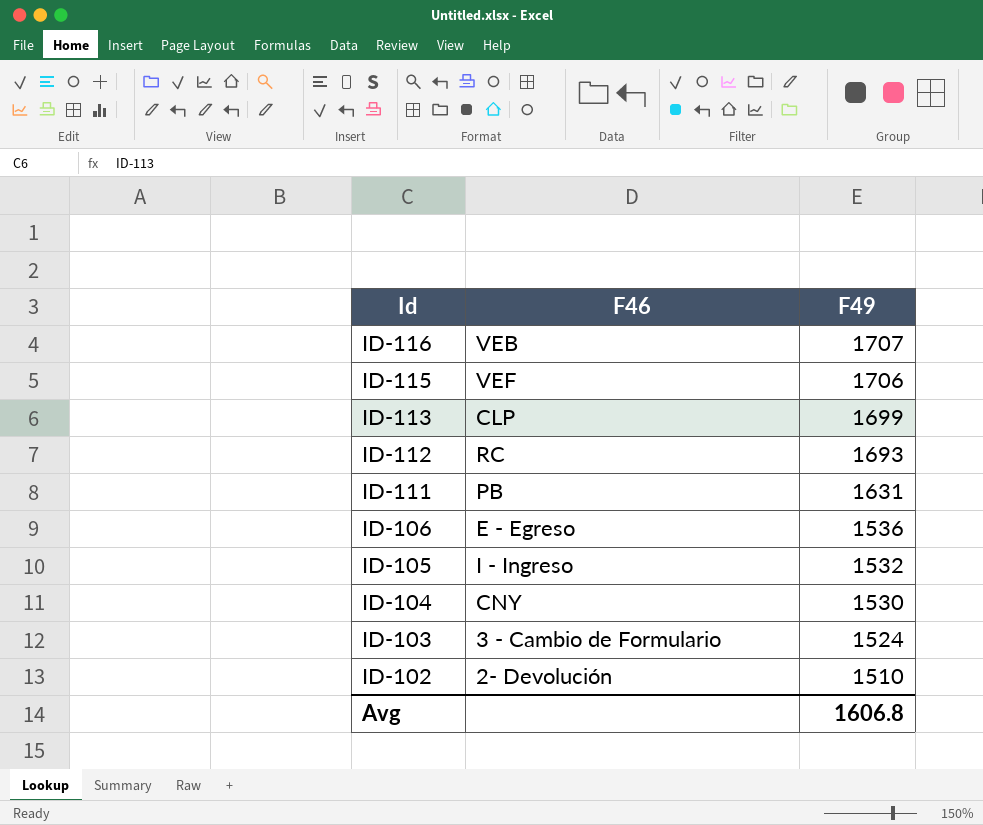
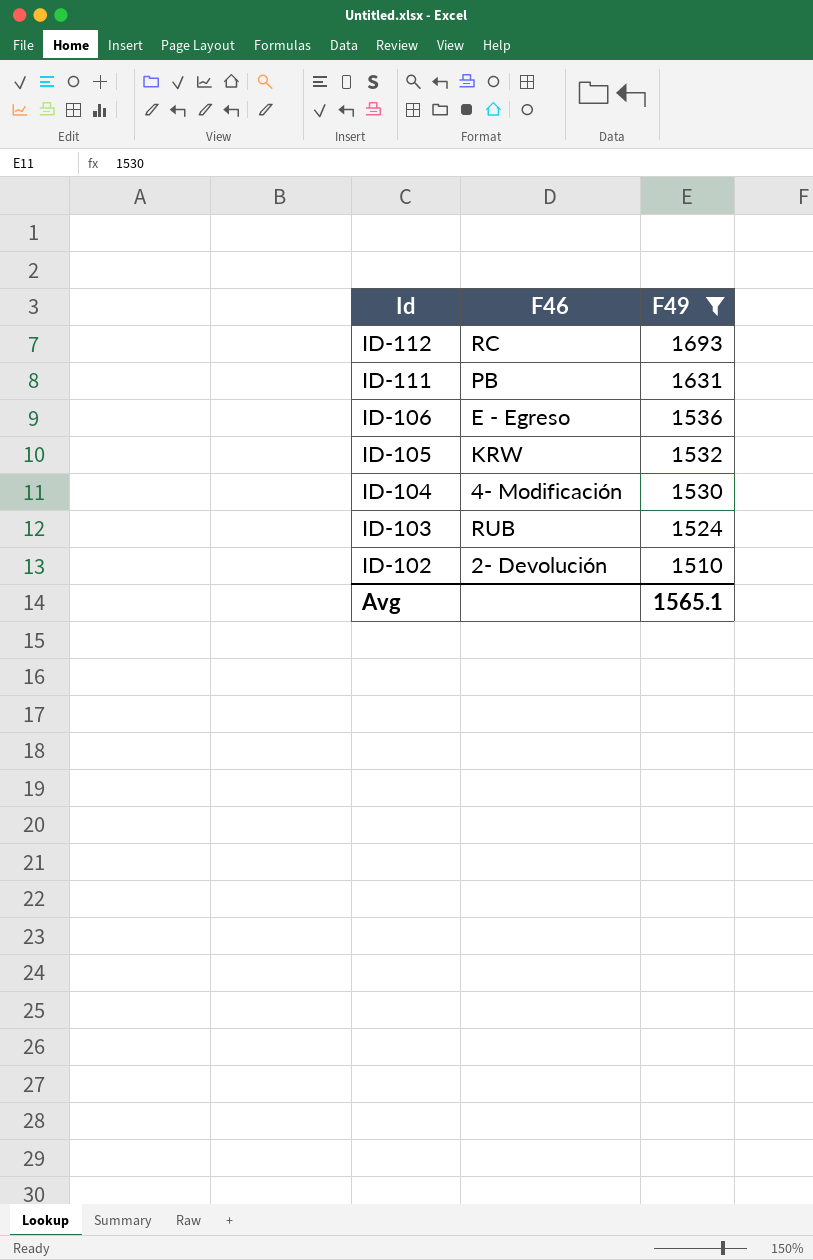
filter: none -> F49 <= 1693
ID-105 | F46: I - Ingreso -> KRW
ID-104 | F46: CNY -> 4- Modificación
ID-103 | F46: 3 - Cambio de Formulario -> RUB
Avg | F49: 1606.8 -> 1565.1

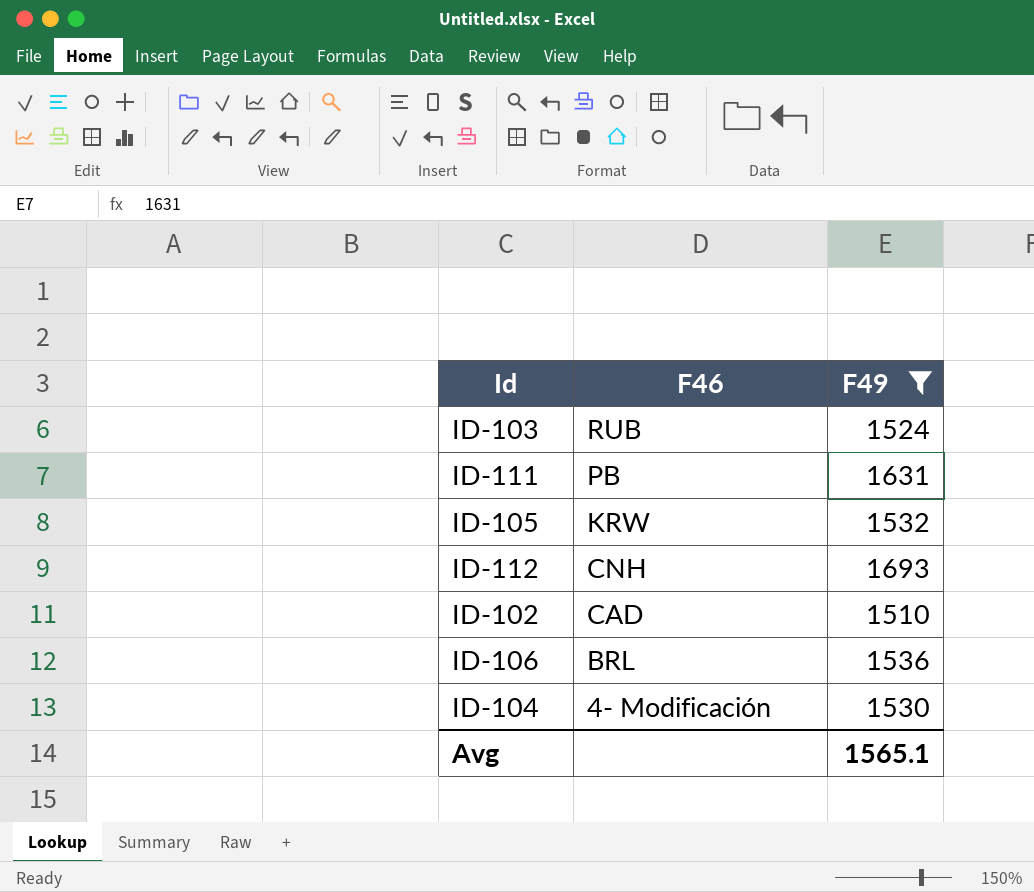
row order: Id descending -> F46 descending
ID-112 | F46: RC -> CNH
ID-102 | F46: 2- Devolución -> CAD
ID-106 | F46: E - Egreso -> BRL

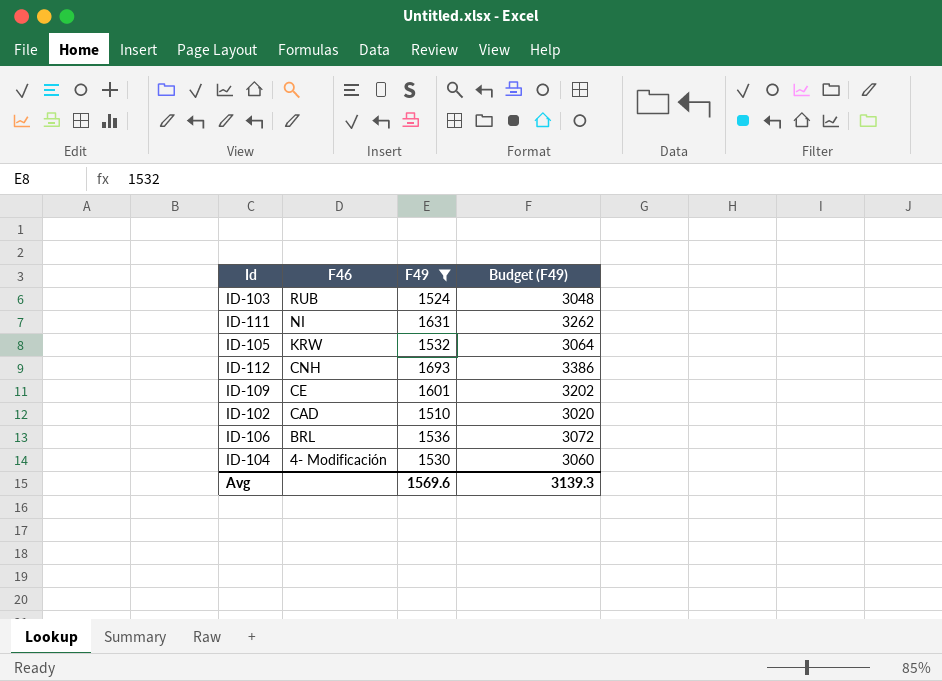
column Budget (F49) | formula: none -> [F49] * 2
ID-111 | F46: PB -> NI
row ID-109: none -> CE | 1601 | 3202
Avg | F49: 1565.1 -> 1569.6

